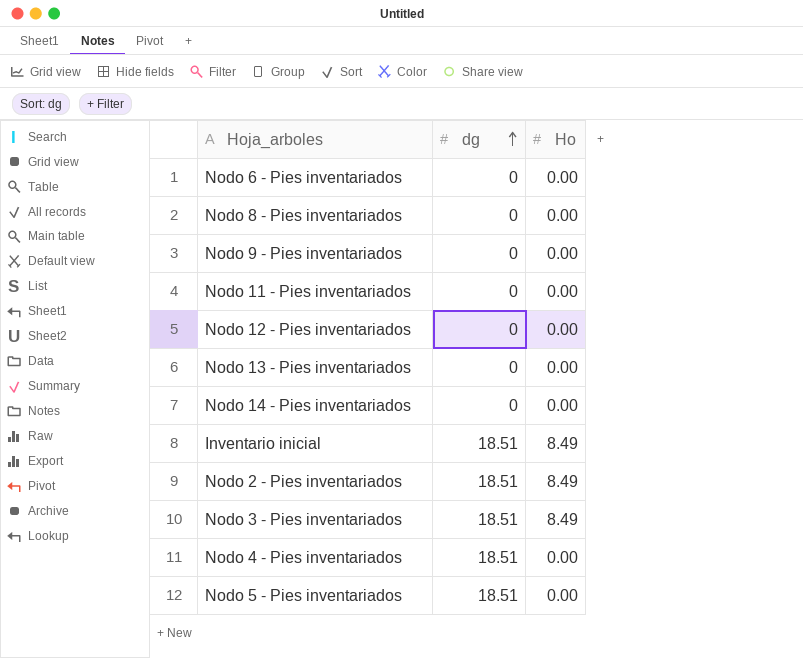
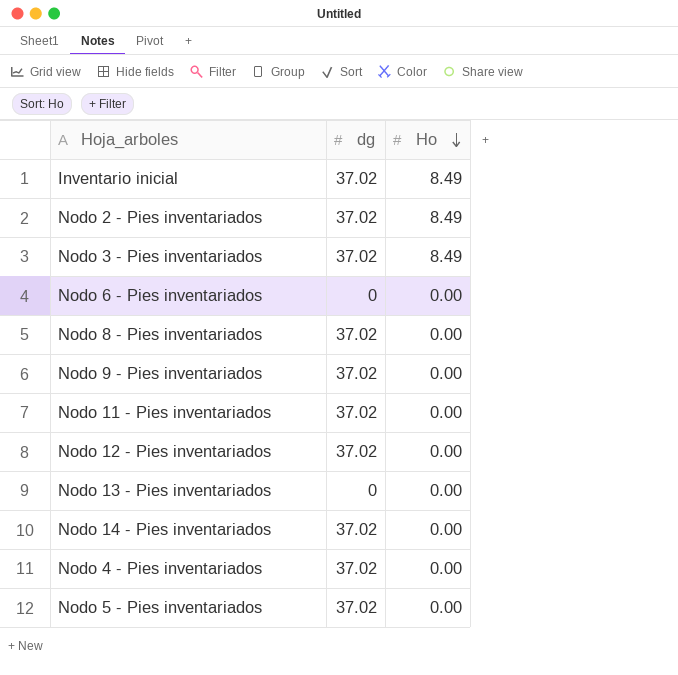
row order: dg ascending -> Ho descending
Inventario inicial | dg: 18.51 -> 37.02
Nodo 2 - Pies inventariados | dg: 18.51 -> 37.02
Nodo 3 - Pies inventariados | dg: 18.51 -> 37.02
Nodo 8 - Pies inventariados | dg: 0 -> 37.02
Nodo 9 - Pies inventariados | dg: 0 -> 37.02
Nodo 11 - Pies inventariados | dg: 0 -> 37.02
Nodo 12 - Pies inventariados | dg: 0 -> 37.02
Nodo 14 - Pies inventariados | dg: 0 -> 37.02
Nodo 4 - Pies inventariados | dg: 18.51 -> 37.02
Nodo 5 - Pies inventariados | dg: 18.51 -> 37.02

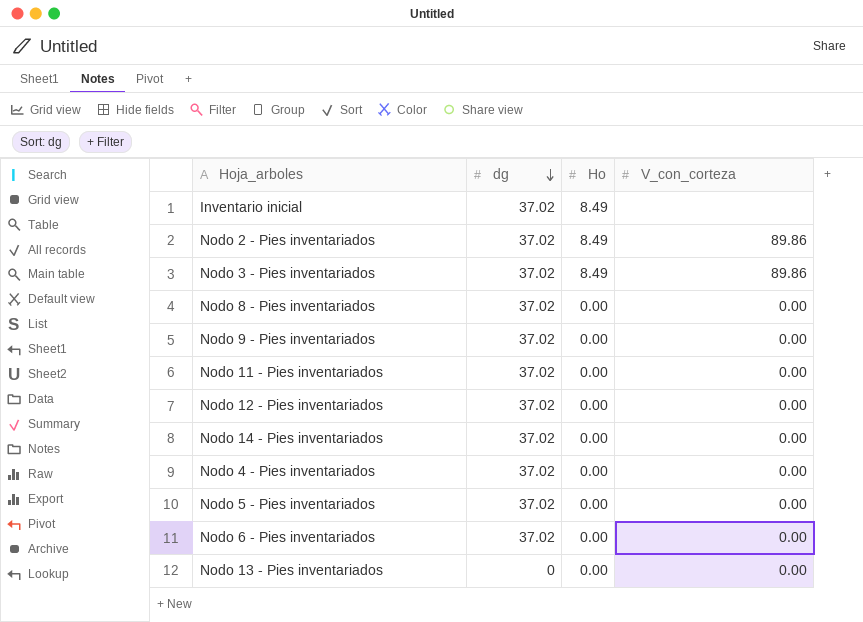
row order: Ho descending -> dg descending
column V_con_corteza | position: none -> 4
Nodo 6 - Pies inventariados | dg: 0 -> 37.02

